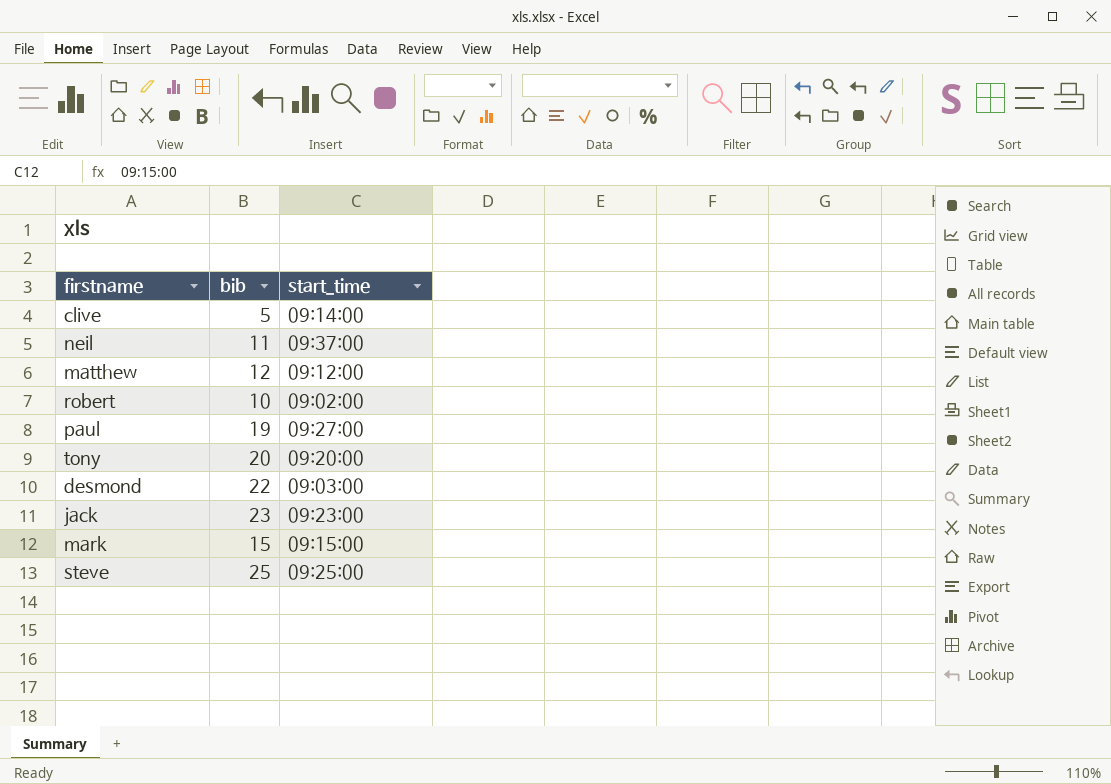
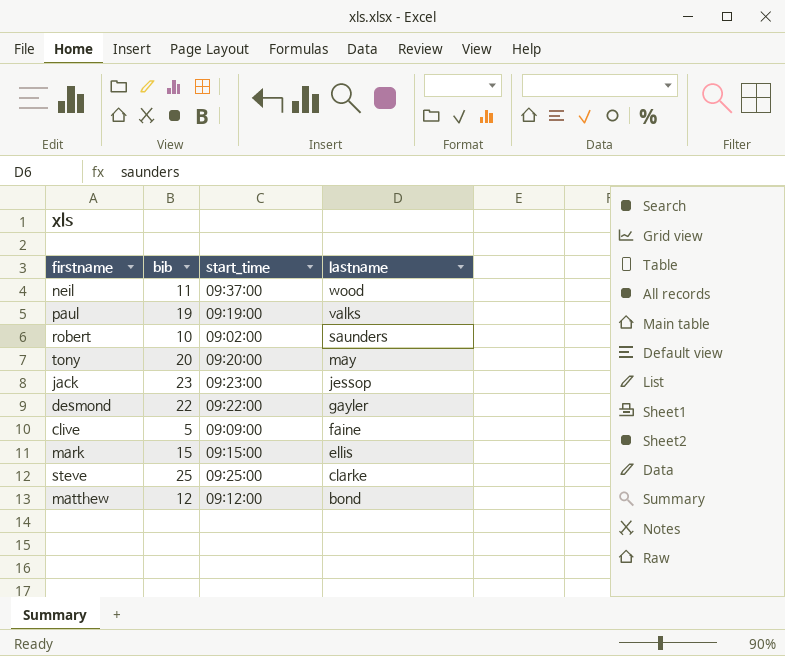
row order: none -> lastname descending
column lastname | position: none -> 4
paul | start_time: 09:27:00 -> 09:19:00
desmond | start_time: 09:03:00 -> 09:22:00
clive | start_time: 09:14:00 -> 09:09:00

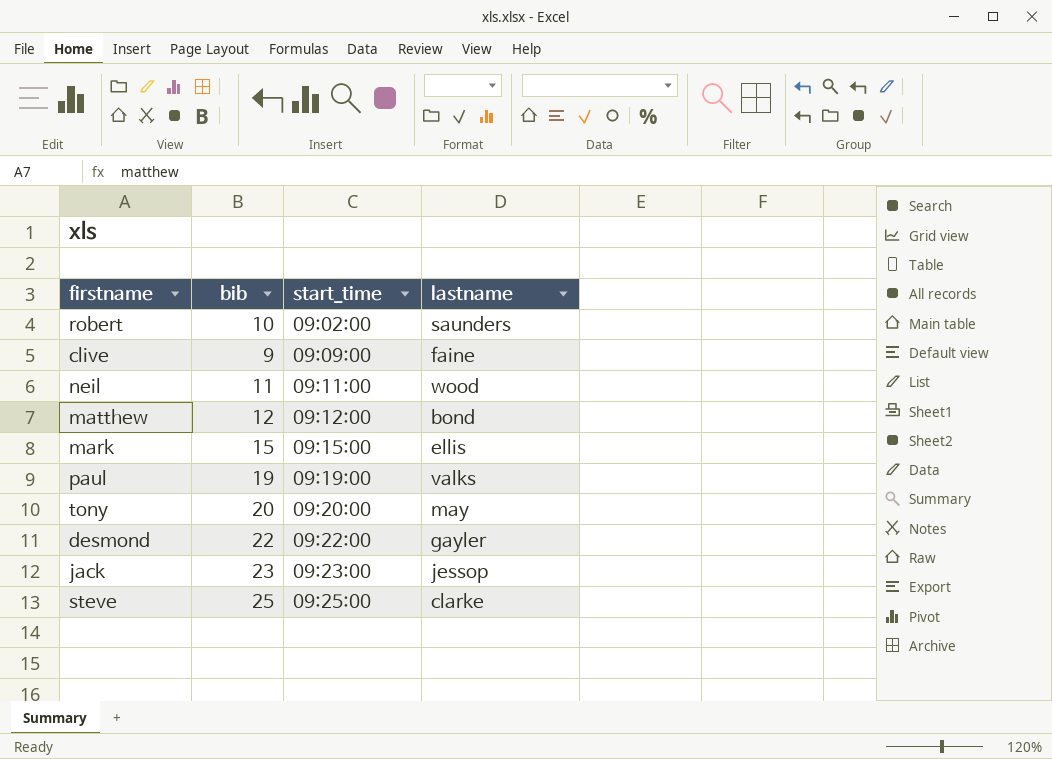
row order: lastname descending -> start_time ascending
clive | bib: 5 -> 9
neil | start_time: 09:37:00 -> 09:11:00

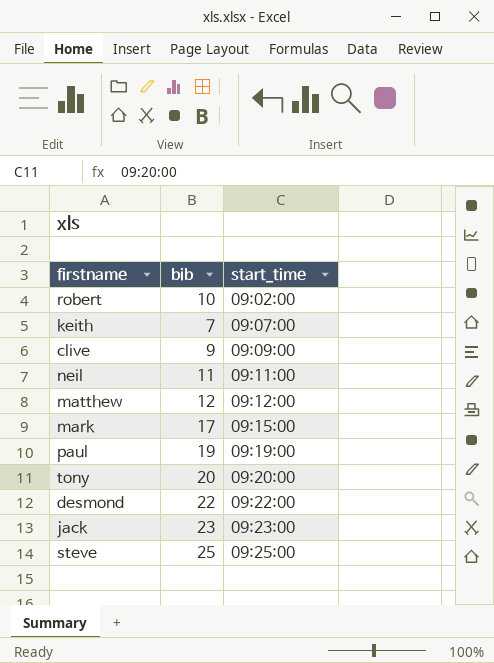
column lastname | position: 4 -> none
row keith: none -> 7 | 09:07:00
mark | bib: 15 -> 17

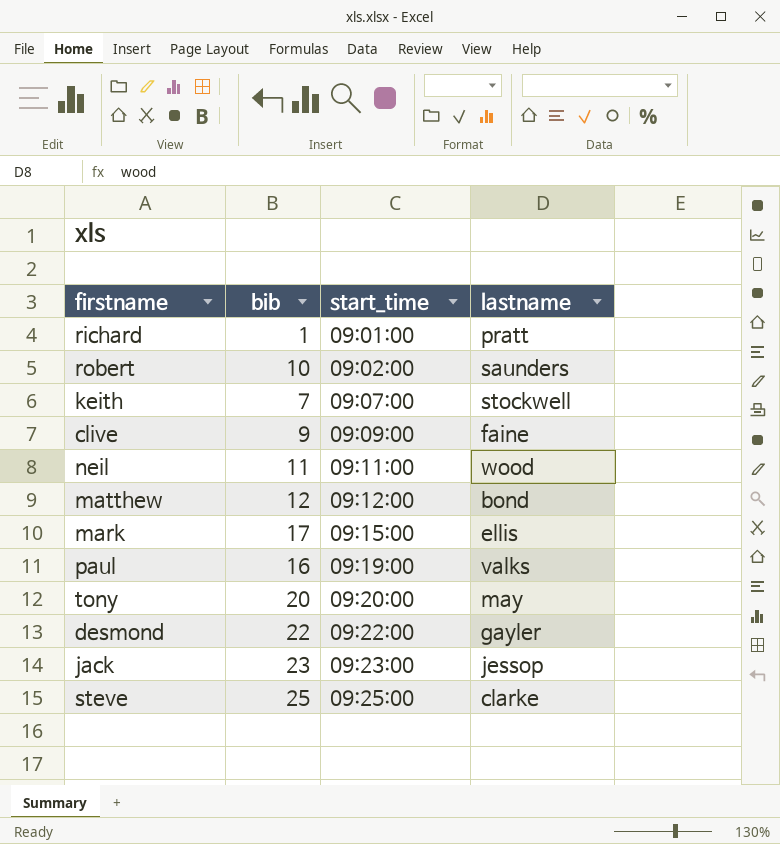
column lastname | position: none -> 4
row richard: none -> 1 | 09:01:00 | pratt
paul | bib: 19 -> 16

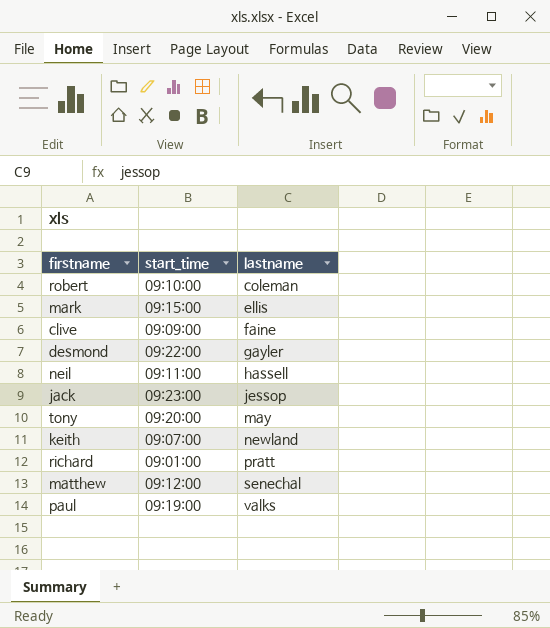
row order: start_time ascending -> lastname ascending
column bib | position: 2 -> none
row steve: 25 | 09:25:00 | clarke -> none
robert | start_time: 09:02:00 -> 09:10:00
robert | lastname: saunders -> coleman
neil | lastname: wood -> hassell
keith | lastname: stockwell -> newland
matthew | lastname: bond -> senechal

